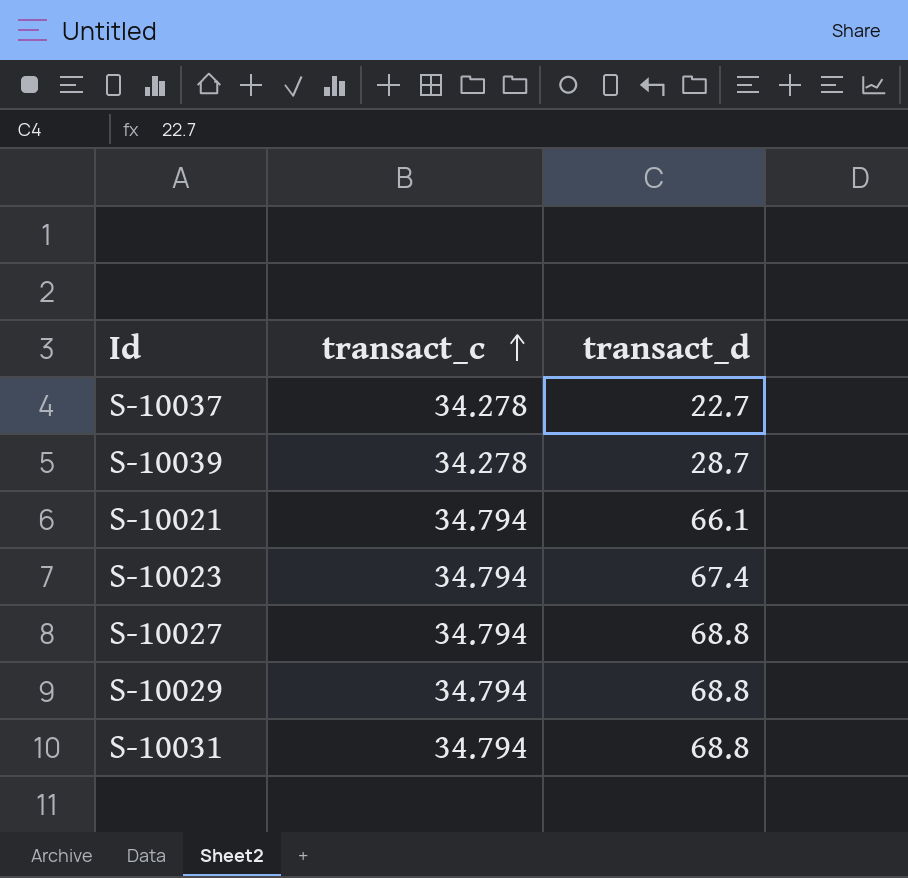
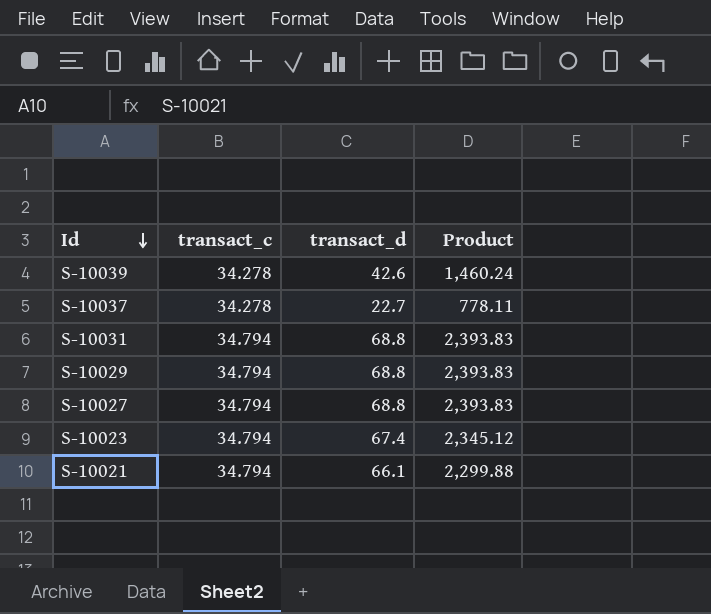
row order: transact_c ascending -> Id descending
column Product | formula: none -> [transact_c] * [transact_d]
S-10039 | transact_d: 28.7 -> 42.6

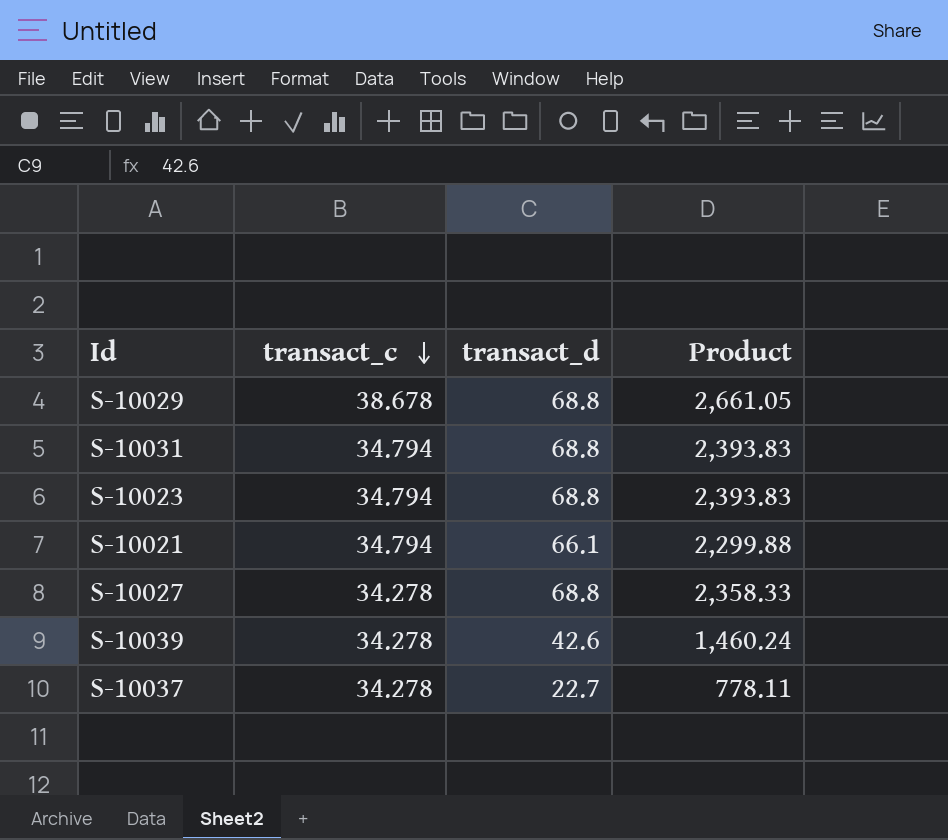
row order: Id descending -> transact_c descending
S-10029 | transact_c: 34.794 -> 38.678
S-10029 | Product: 2,393.83 -> 2,661.05
S-10023 | transact_d: 67.4 -> 68.8
S-10023 | Product: 2,345.12 -> 2,393.83
S-10027 | transact_c: 34.794 -> 34.278
S-10027 | Product: 2,393.83 -> 2,358.33

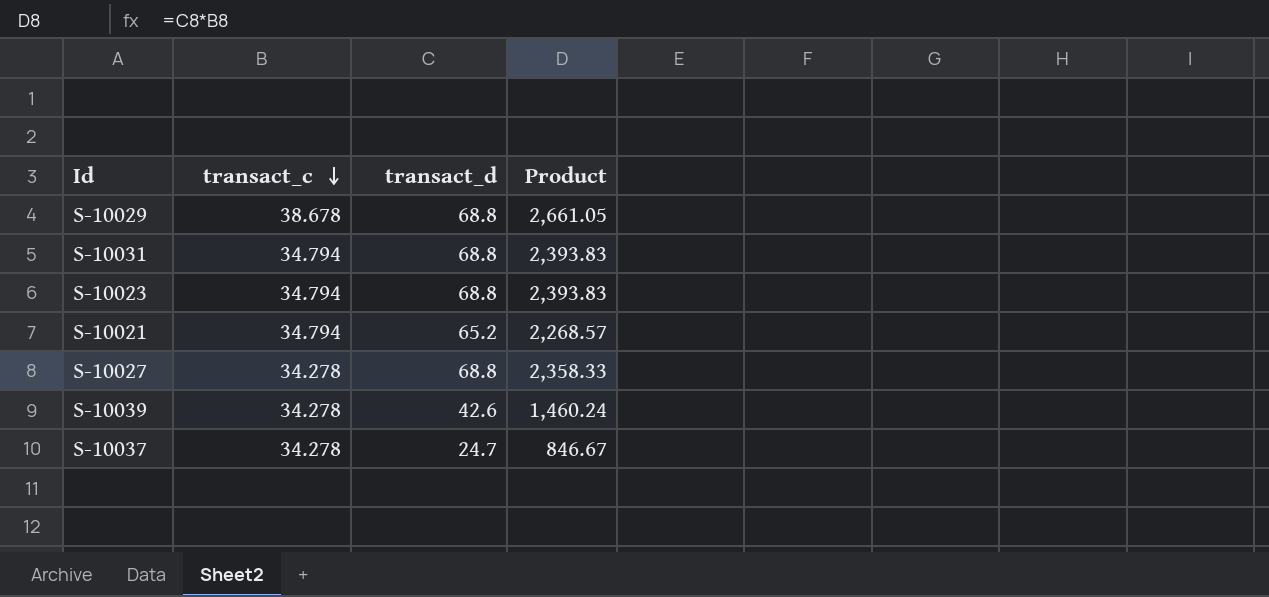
S-10021 | transact_d: 66.1 -> 65.2
S-10021 | Product: 2,299.88 -> 2,268.57
S-10037 | transact_d: 22.7 -> 24.7
S-10037 | Product: 778.11 -> 846.67

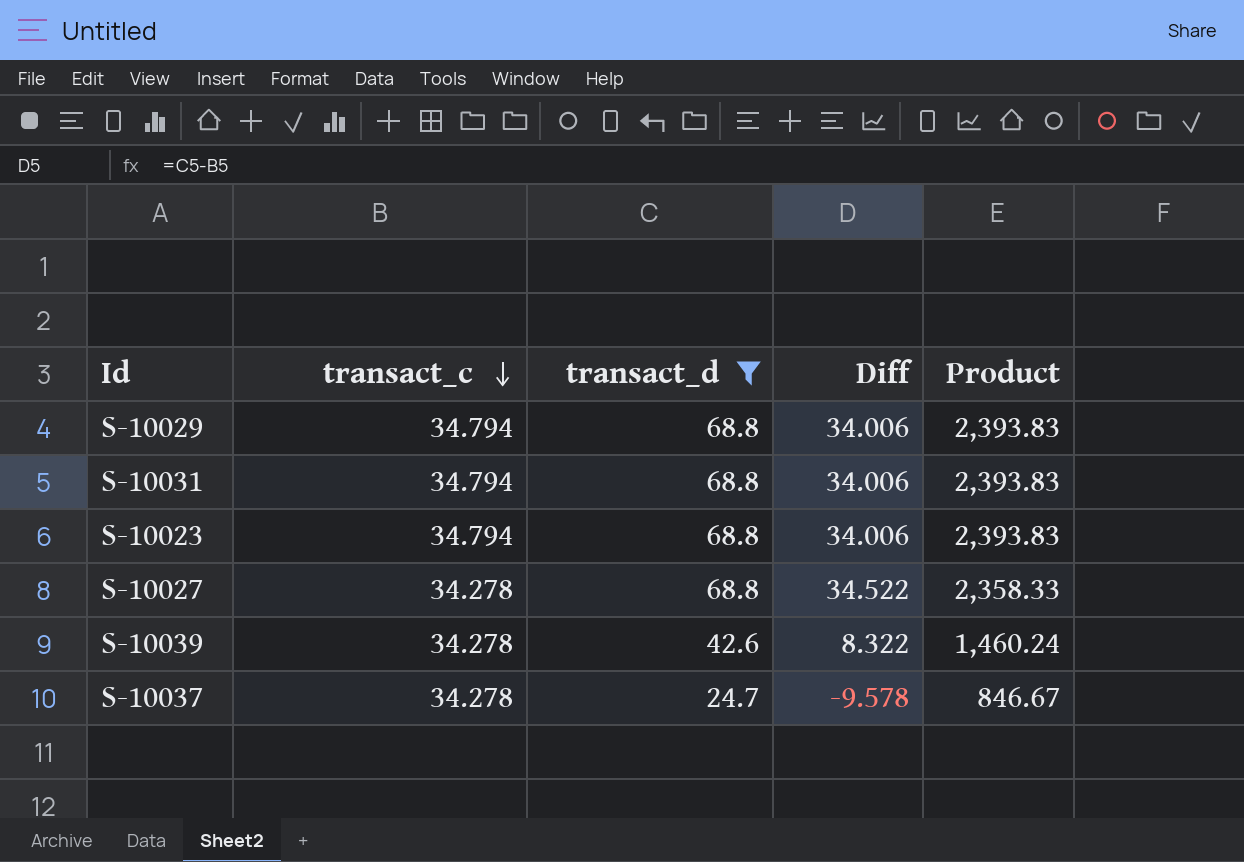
filter: none -> transact_d != 65.2
column Diff | formula: none -> [transact_d] - [transact_c]
S-10029 | transact_c: 38.678 -> 34.794
S-10029 | Product: 2,661.05 -> 2,393.83

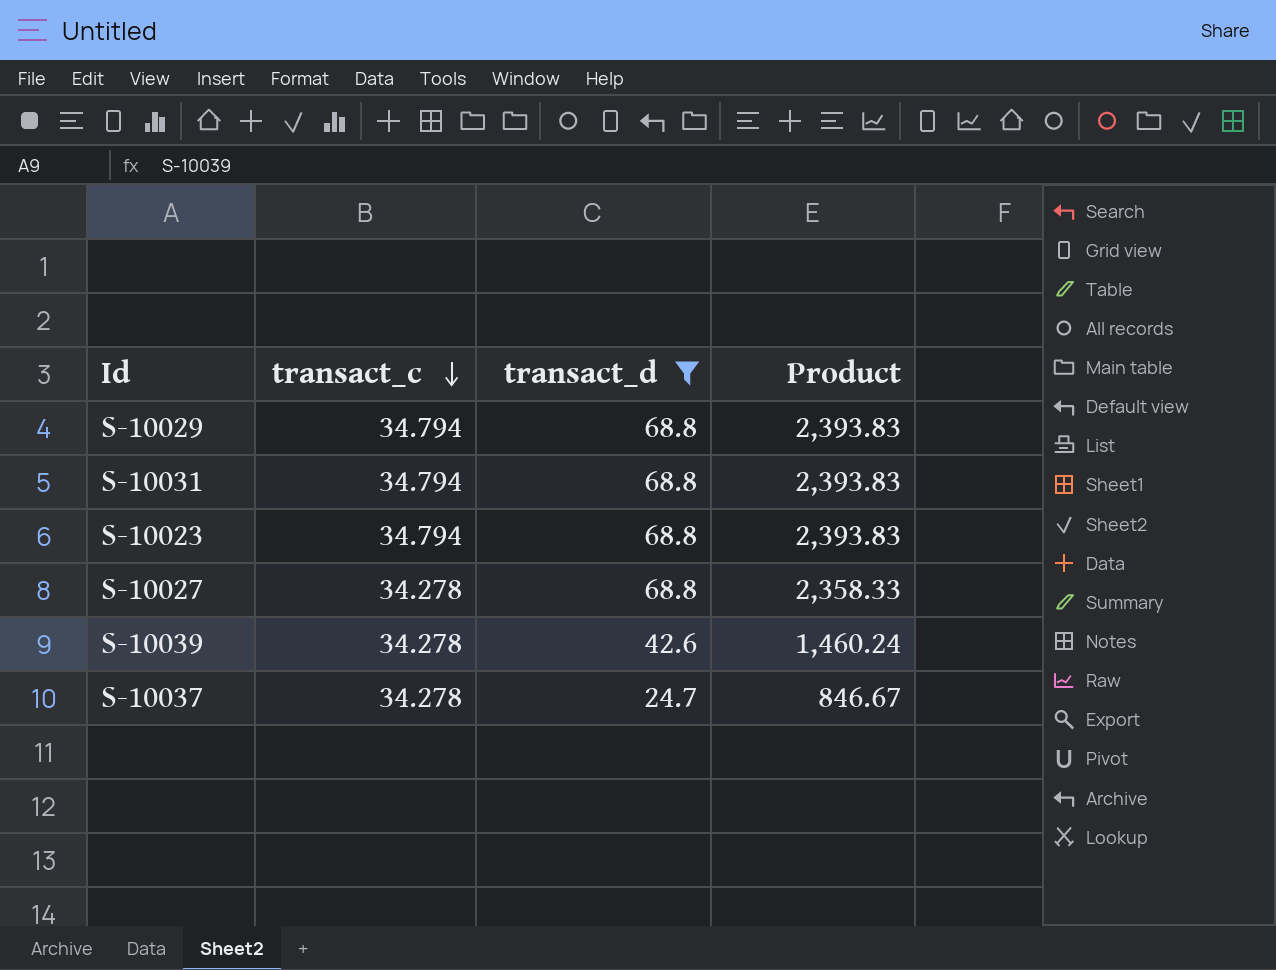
column Diff | formula: [transact_d] - [transact_c] -> none

